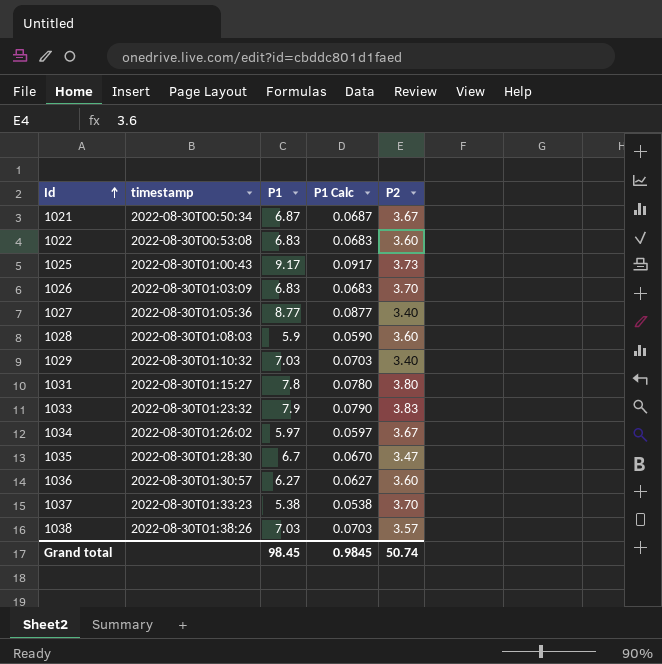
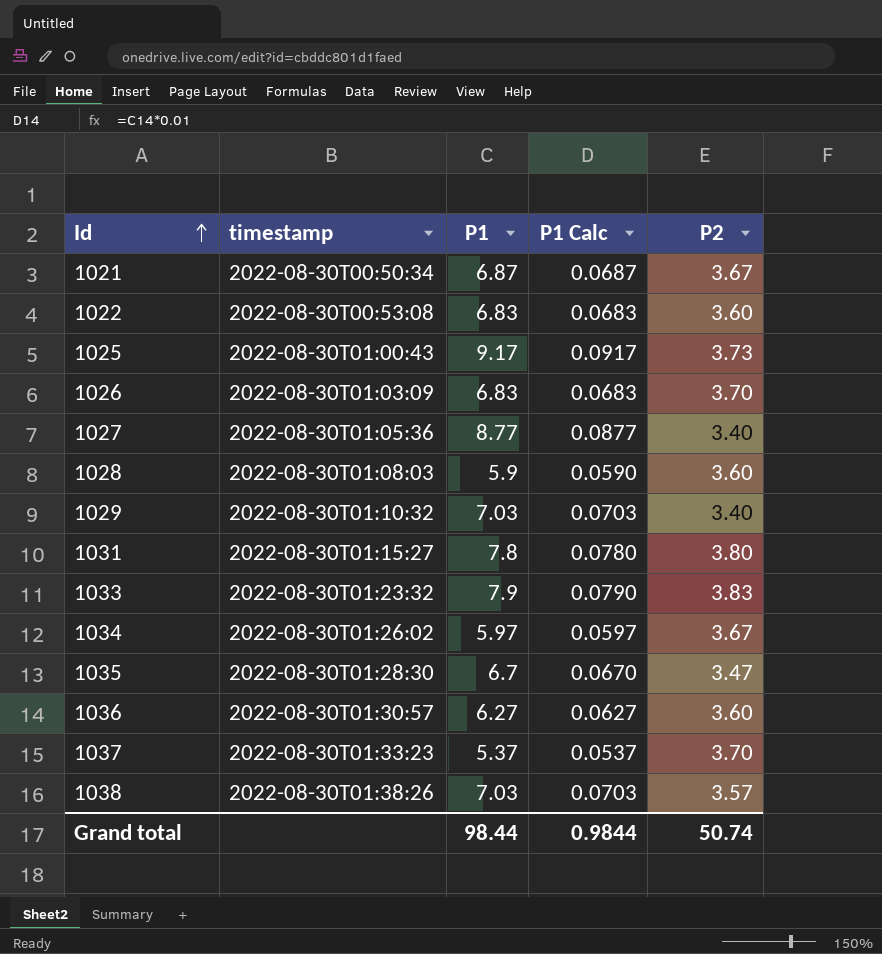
1037 | P1: 5.38 -> 5.37
1037 | P1 Calc: 0.0538 -> 0.0537
Grand total | P1: 98.45 -> 98.44
Grand total | P1 Calc: 0.9845 -> 0.9844

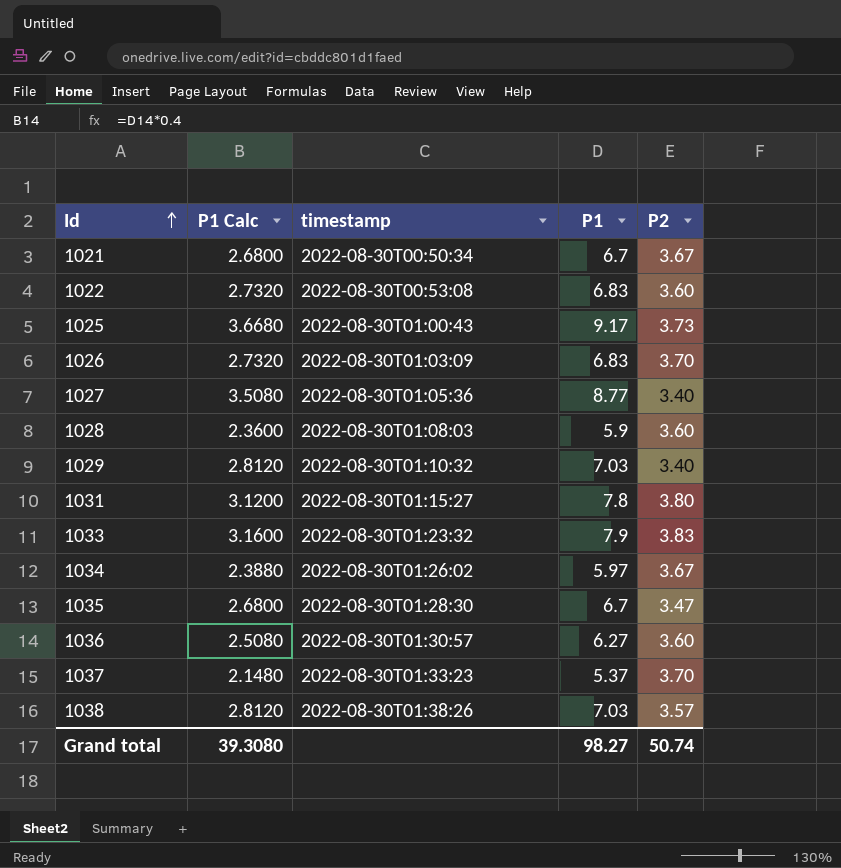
column P1 Calc | formula: [P1] * 0.01 -> [P1] * 0.4
column P1 Calc | position: 4 -> 2
1021 | P1: 6.87 -> 6.7
Grand total | P1 Calc: 0.9844 -> 39.3080
Grand total | P1: 98.44 -> 98.27

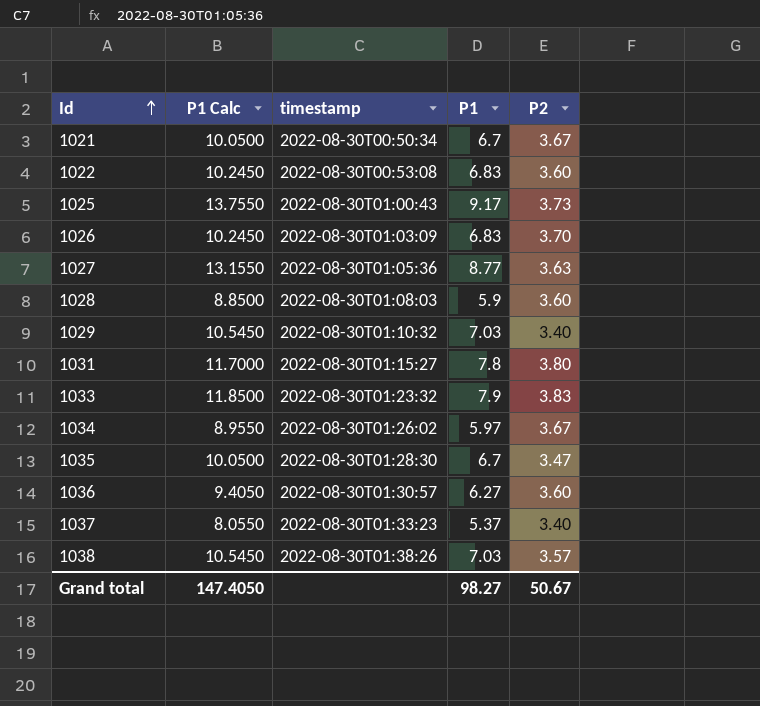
column P1 Calc | formula: [P1] * 0.4 -> [P1] * 1.5
1027 | P2: 3.40 -> 3.63
1037 | P2: 3.70 -> 3.40
Grand total | P1 Calc: 39.3080 -> 147.4050
Grand total | P2: 50.74 -> 50.67

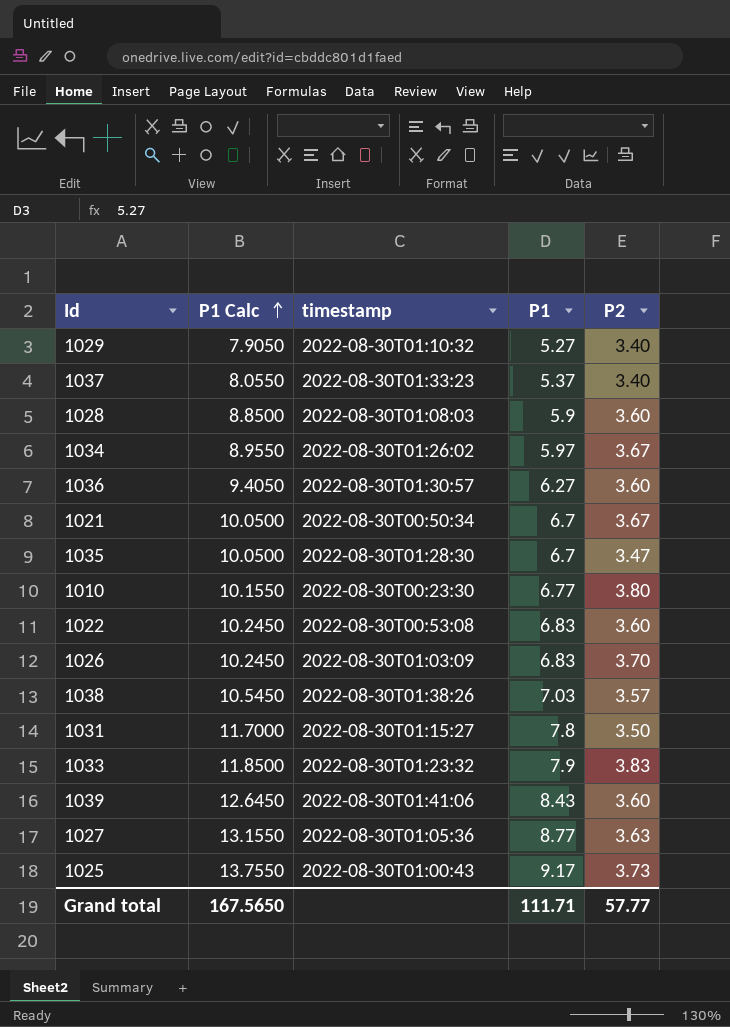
row order: Id ascending -> P1 Calc ascending
1029 | P1 Calc: 10.5450 -> 7.9050
1029 | P1: 7.03 -> 5.27
row 1010: none -> 10.1550 | 2022-08-30T00:23:30 | 6.77 | 3.80
1031 | P2: 3.80 -> 3.50
row 1039: none -> 12.6450 | 2022-08-30T01:41:06 | 8.43 | 3.60
Grand total | P1 Calc: 147.4050 -> 167.5650
Grand total | P1: 98.27 -> 111.71
Grand total | P2: 50.67 -> 57.77

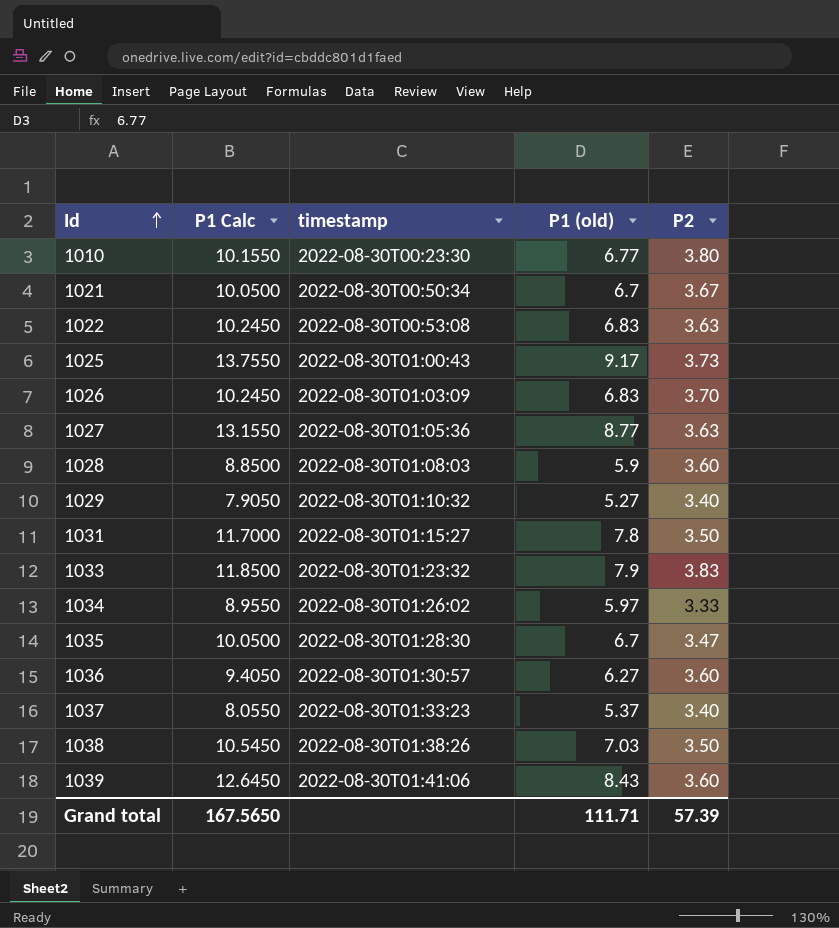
row order: P1 Calc ascending -> Id ascending
column name: P1 -> P1 (old)
1022 | P2: 3.60 -> 3.63
1034 | P2: 3.67 -> 3.33
1038 | P2: 3.57 -> 3.50
Grand total | P2: 57.77 -> 57.39

